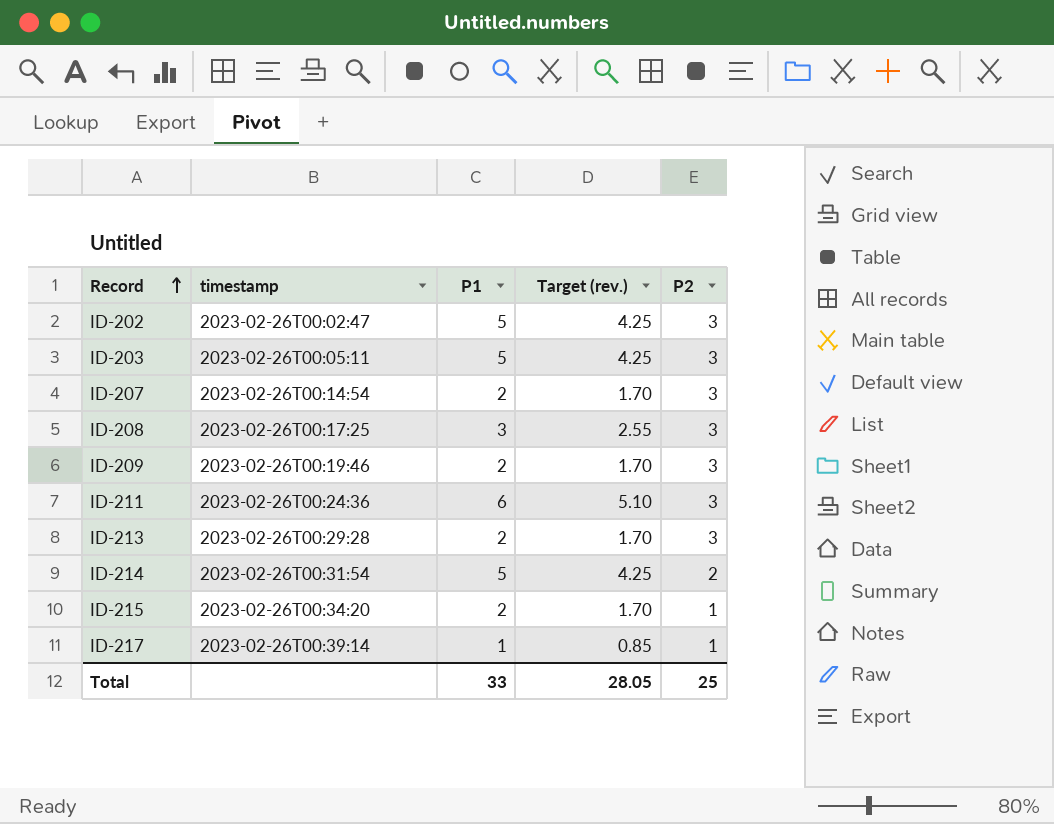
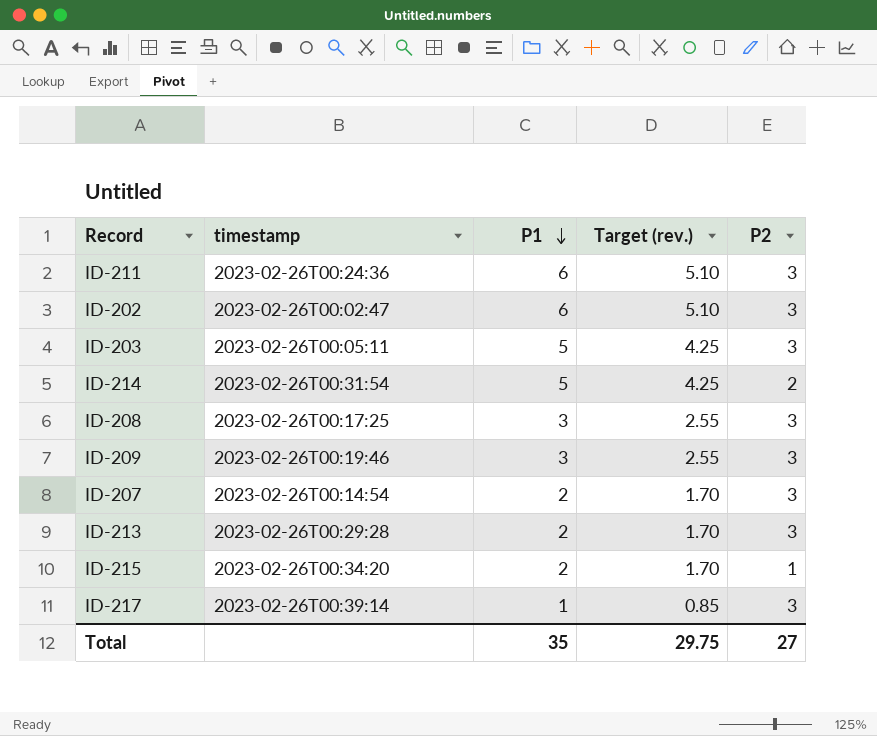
row order: Record ascending -> P1 descending
ID-202 | P1: 5 -> 6
ID-202 | Target (rev.): 4.25 -> 5.10
ID-209 | P1: 2 -> 3
ID-209 | Target (rev.): 1.70 -> 2.55
ID-217 | P2: 1 -> 3
Total | P1: 33 -> 35
Total | Target (rev.): 28.05 -> 29.75
Total | P2: 25 -> 27

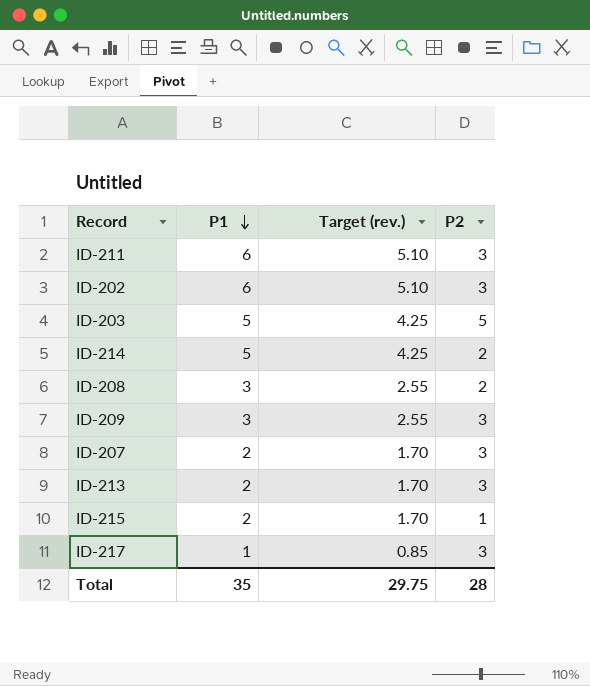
column timestamp | position: 2 -> none
ID-203 | P2: 3 -> 5
ID-208 | P2: 3 -> 2
Total | P2: 27 -> 28

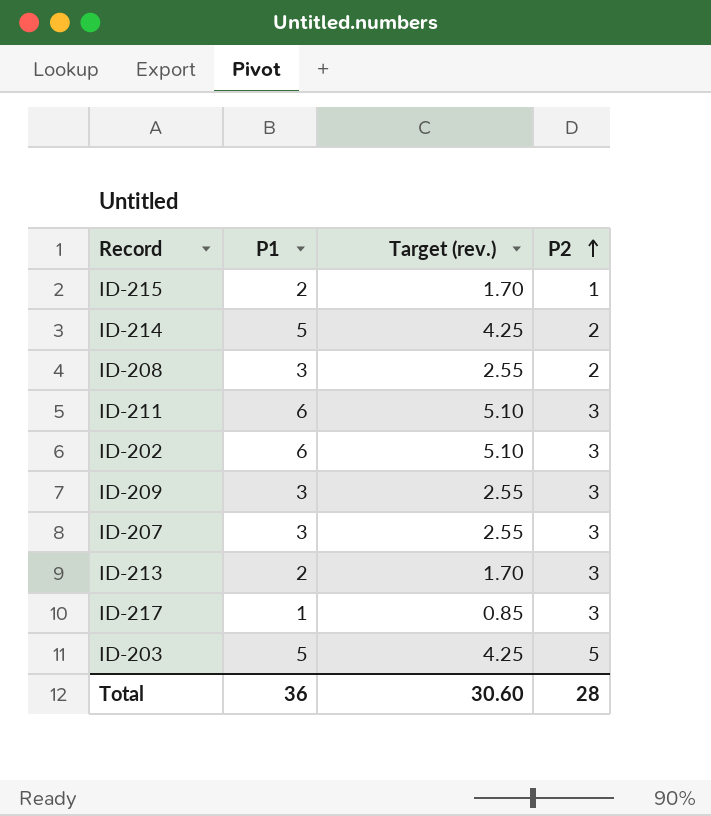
row order: P1 descending -> P2 ascending
ID-207 | P1: 2 -> 3
ID-207 | Target (rev.): 1.70 -> 2.55
Total | P1: 35 -> 36
Total | Target (rev.): 29.75 -> 30.60

